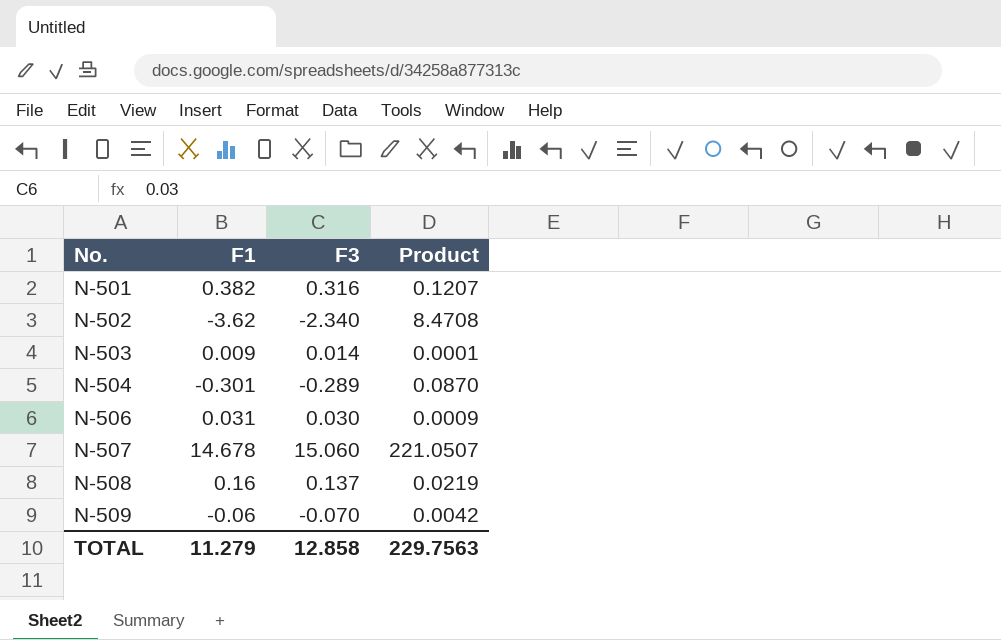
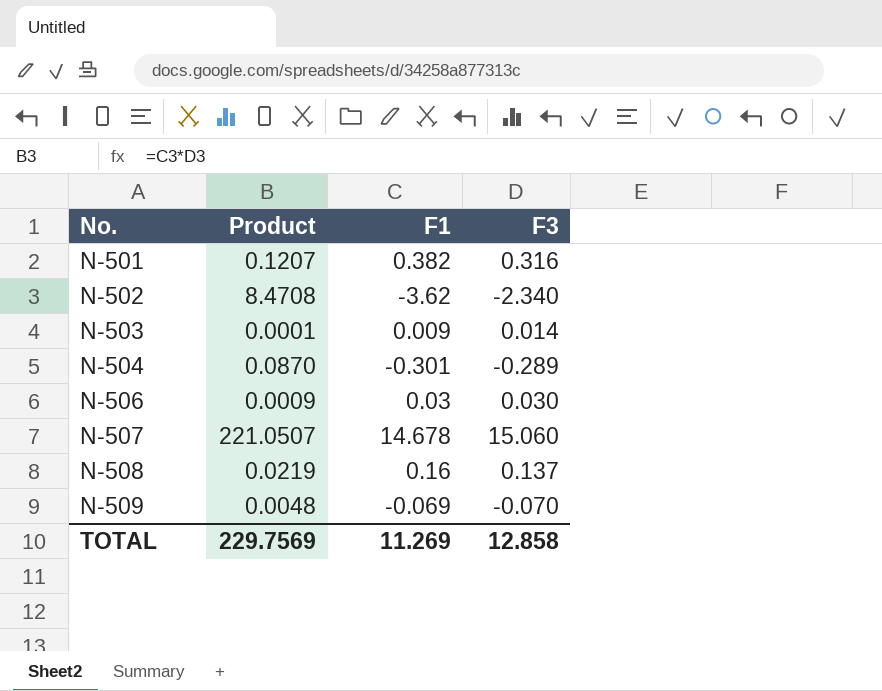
column Product | position: 4 -> 2
N-506 | F1: 0.031 -> 0.03
N-509 | Product: 0.0042 -> 0.0048
N-509 | F1: -0.06 -> -0.069
TOTAL | Product: 229.7563 -> 229.7569
TOTAL | F1: 11.279 -> 11.269

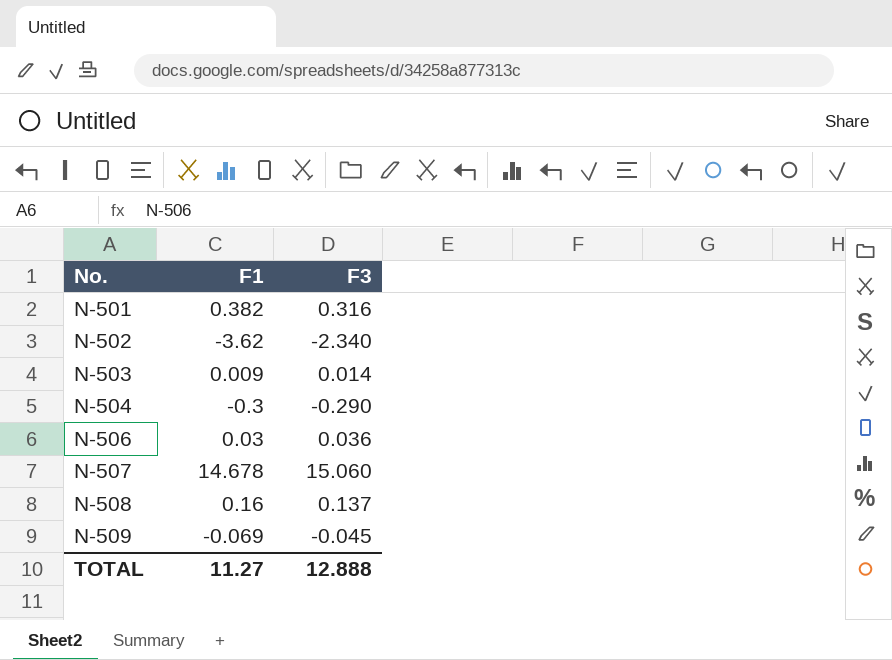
column Product | formula: [F1] * [F3] -> none
N-504 | F1: -0.301 -> -0.3
N-504 | F3: -0.289 -> -0.290
N-506 | F3: 0.030 -> 0.036
N-509 | F3: -0.070 -> -0.045
TOTAL | F1: 11.269 -> 11.27
TOTAL | F3: 12.858 -> 12.888

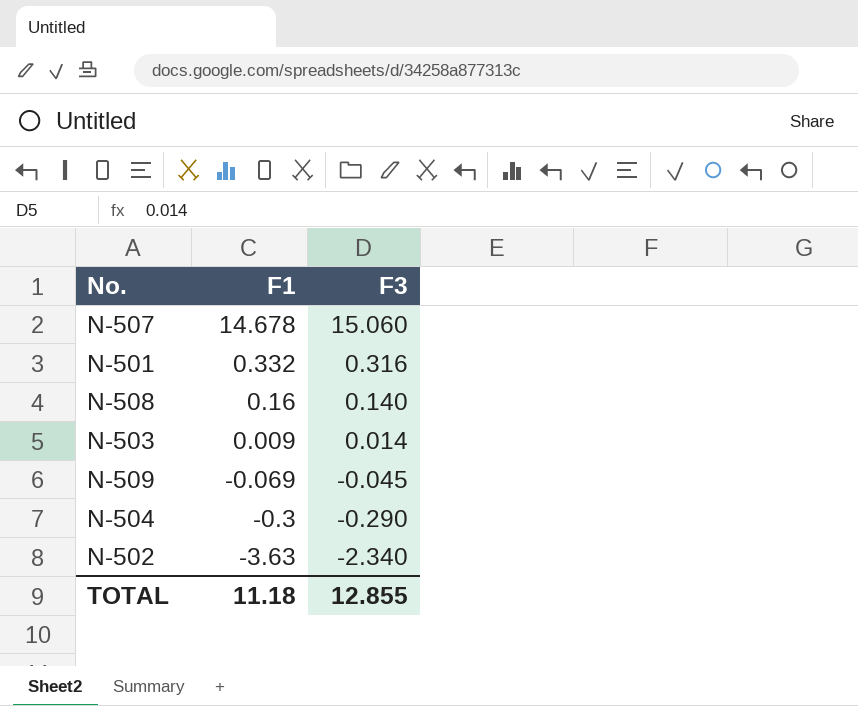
row order: No. ascending -> F1 descending
row N-506: 0.03 | 0.036 -> none
N-501 | F1: 0.382 -> 0.332
N-508 | F3: 0.137 -> 0.140
N-502 | F1: -3.62 -> -3.63
TOTAL | F1: 11.27 -> 11.18
TOTAL | F3: 12.888 -> 12.855

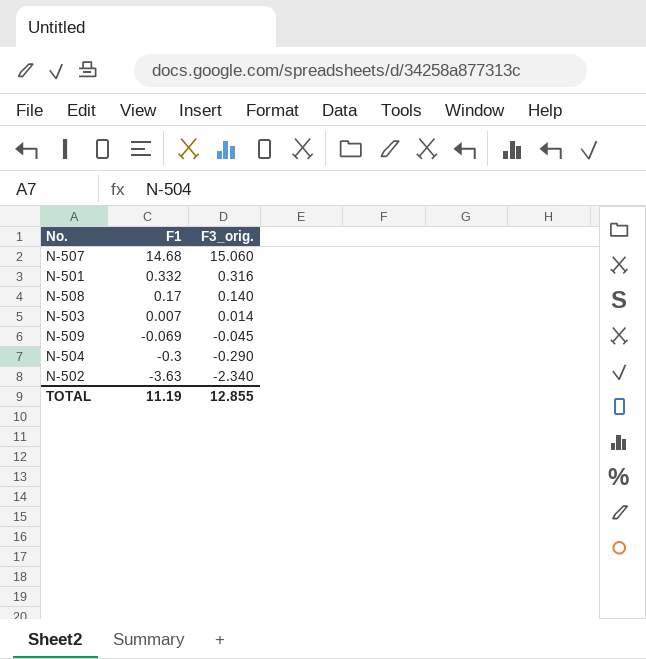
column name: F3 -> F3_orig.
N-507 | F1: 14.678 -> 14.68
N-508 | F1: 0.16 -> 0.17
N-503 | F1: 0.009 -> 0.007
TOTAL | F1: 11.18 -> 11.19

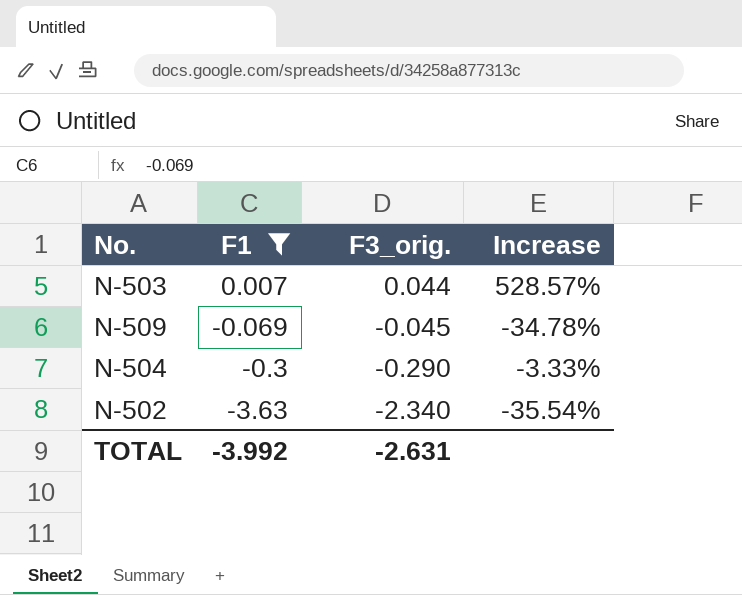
filter: none -> F1 <= 0.007
column Increase | formula: none -> ([F3_orig.] - [F1]) / [F1]
N-503 | F3_orig.: 0.014 -> 0.044
TOTAL | F1: 11.19 -> -3.992
TOTAL | F3_orig.: 12.855 -> -2.631

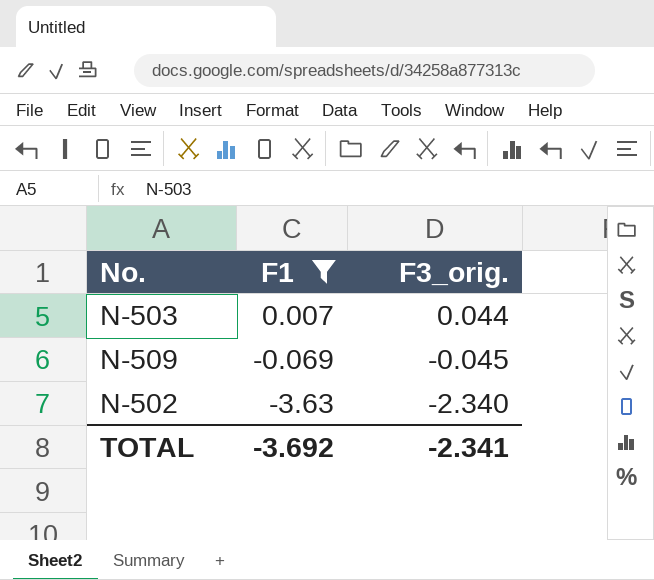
column Increase | formula: ([F3_orig.] - [F1]) / [F1] -> none
row N-504: -0.3 | -0.290 | -3.33% -> none
TOTAL | F1: -3.992 -> -3.692
TOTAL | F3_orig.: -2.631 -> -2.341

